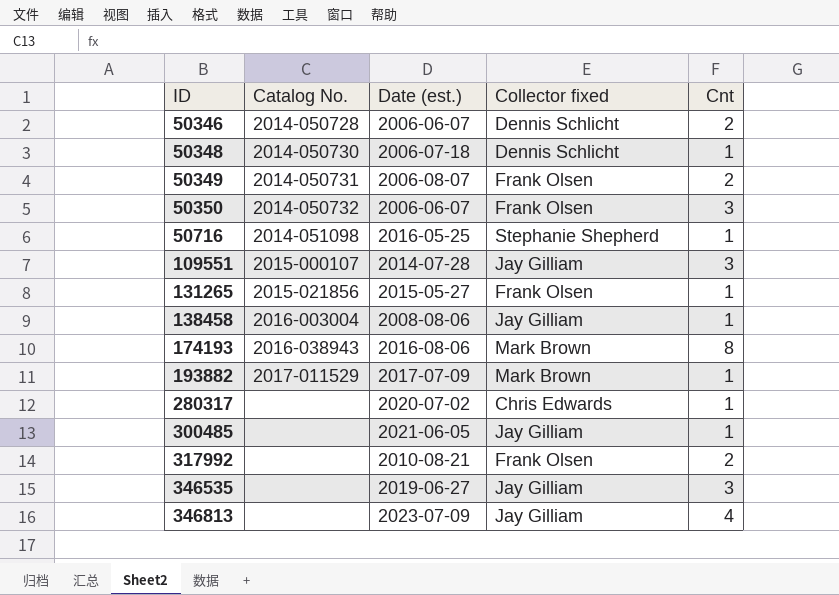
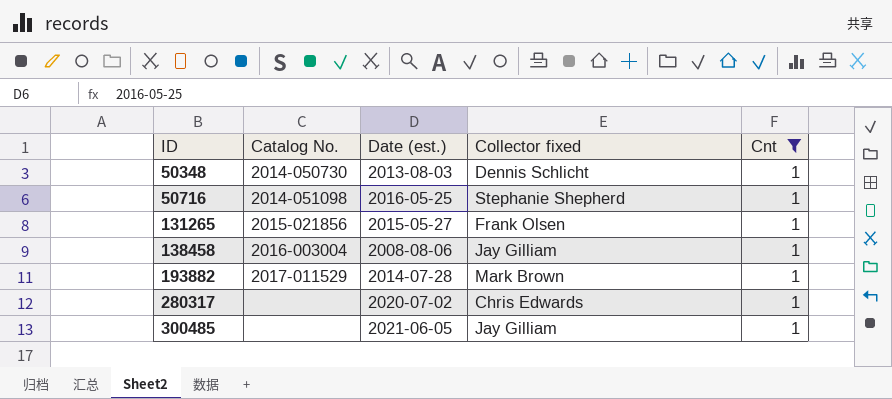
filter: none -> Cnt = 1
50348 | Date (est.): 2006-07-18 -> 2013-08-03
193882 | Date (est.): 2017-07-09 -> 2014-07-28

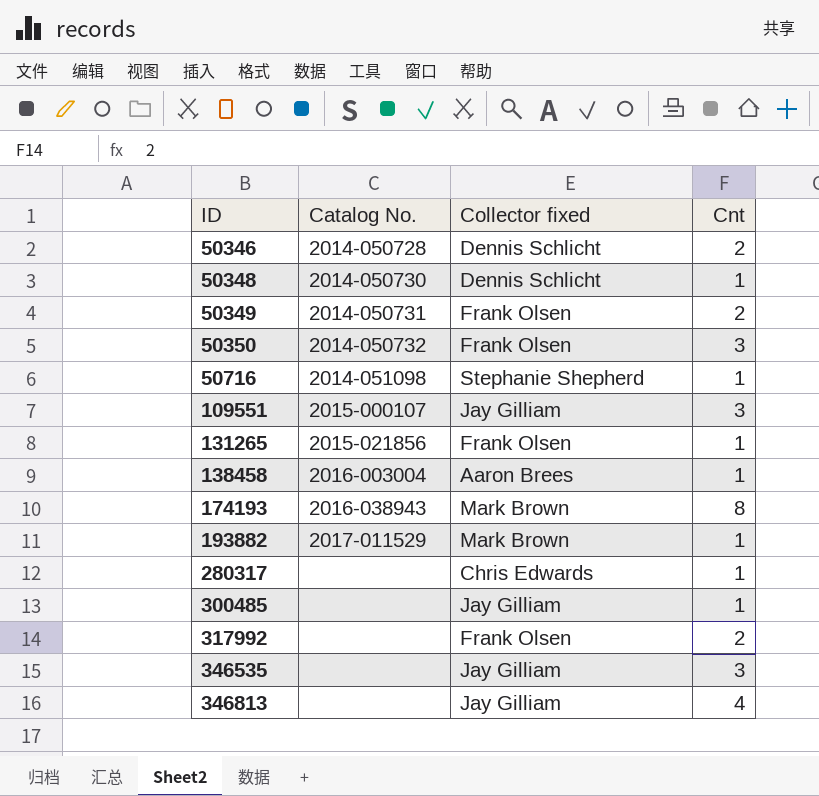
filter: Cnt = 1 -> none
column Date (est.) | position: 3 -> none
138458 | Collector fixed: Jay Gilliam -> Aaron Brees

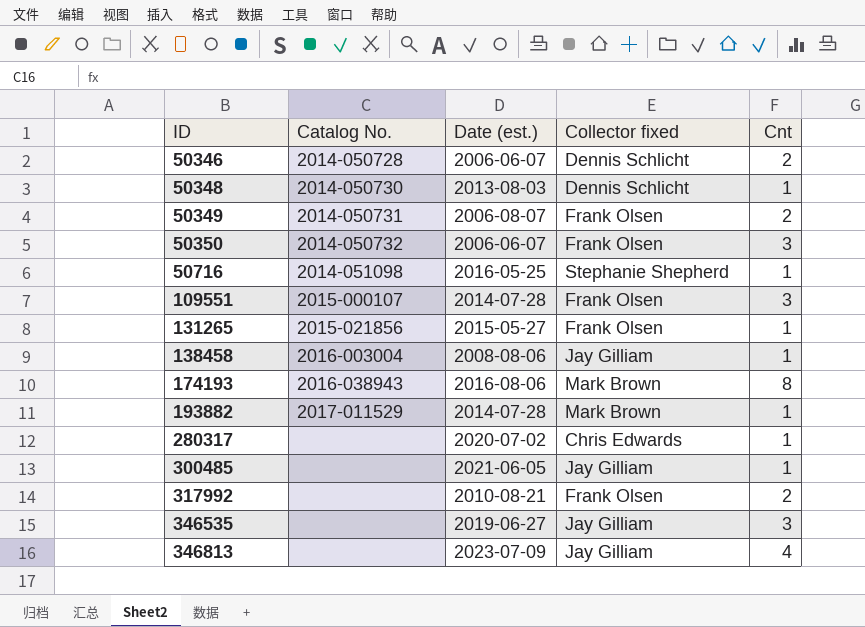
column Date (est.) | position: none -> 3
109551 | Collector fixed: Jay Gilliam -> Frank Olsen
138458 | Collector fixed: Aaron Brees -> Jay Gilliam

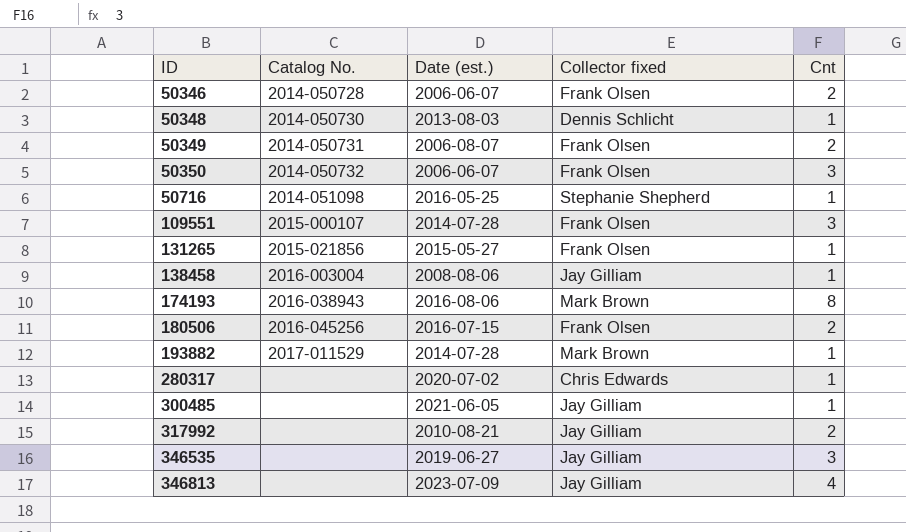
50346 | Collector fixed: Dennis Schlicht -> Frank Olsen
row 180506: none -> 2016-045256 | 2016-07-15 | Frank Olsen | 2
317992 | Collector fixed: Frank Olsen -> Jay Gilliam

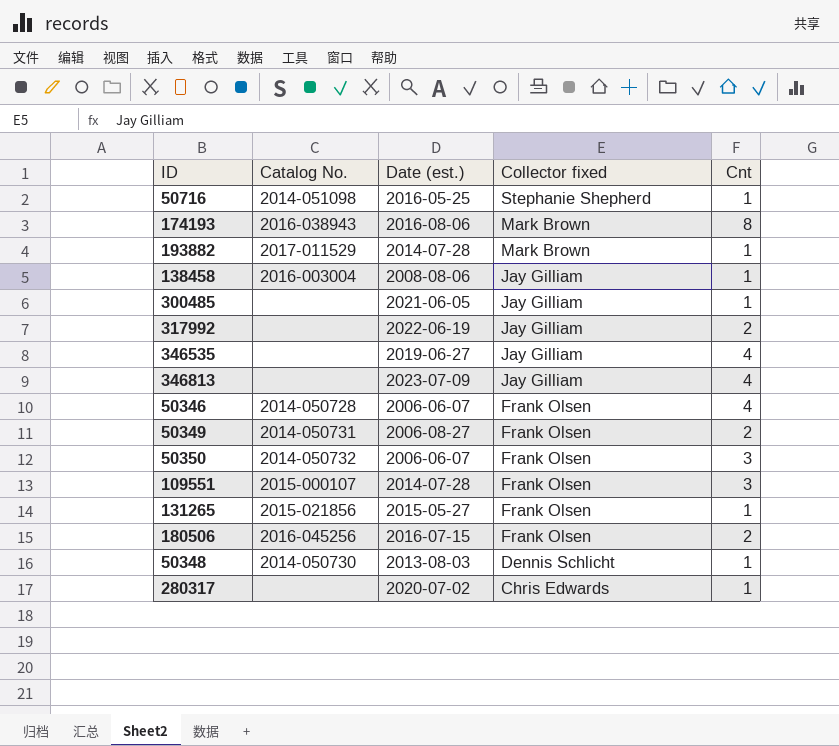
row order: ID ascending -> Collector fixed descending
317992 | Date (est.): 2010-08-21 -> 2022-06-19
346535 | Cnt: 3 -> 4
50346 | Cnt: 2 -> 4
50349 | Date (est.): 2006-08-07 -> 2006-08-27

